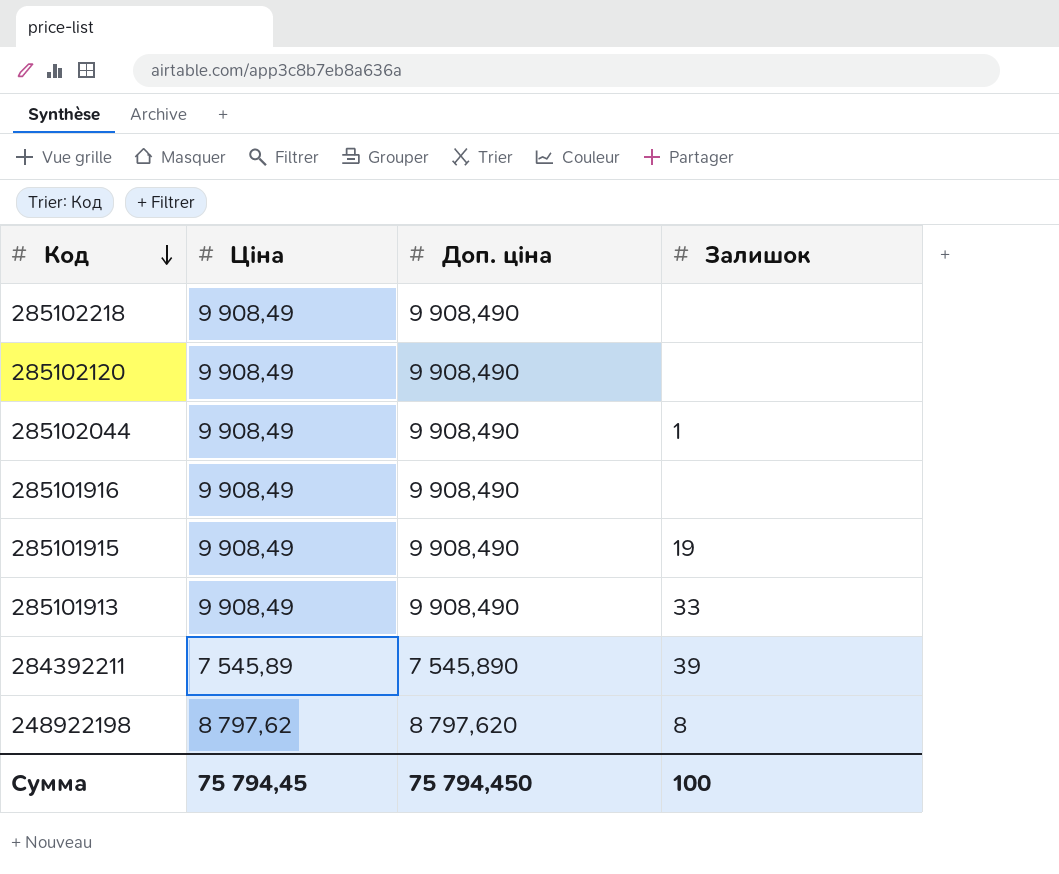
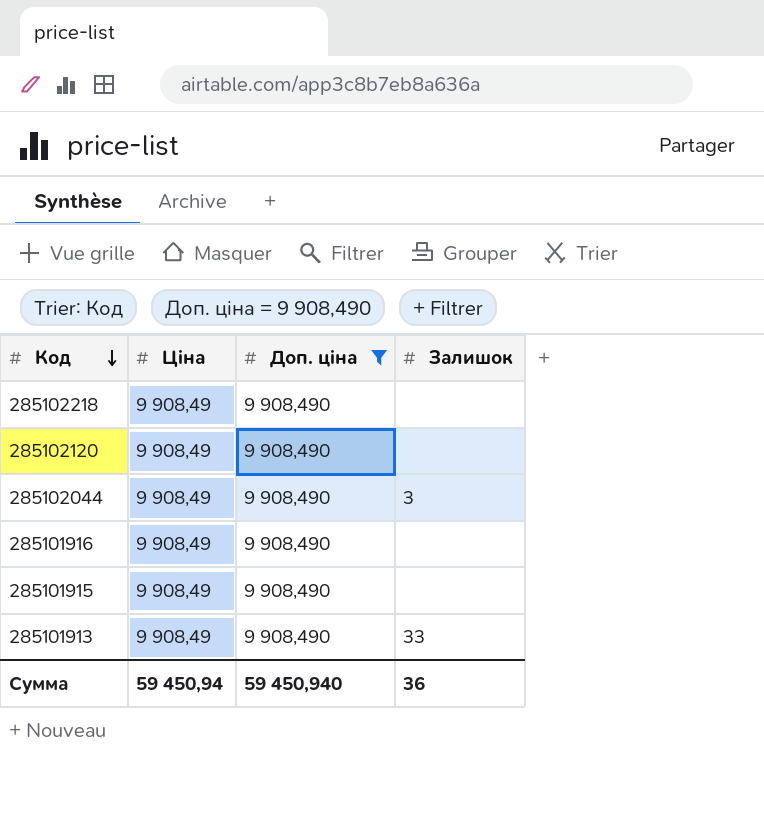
filter: none -> Доп. ціна = 9 908,490
285102044 | Залишок: 1 -> 3
285101915 | Залишок: 19 -> none
Сумма | Ціна: 75 794,45 -> 59 450,94
Сумма | Доп. ціна: 75 794,450 -> 59 450,940
Сумма | Залишок: 100 -> 36

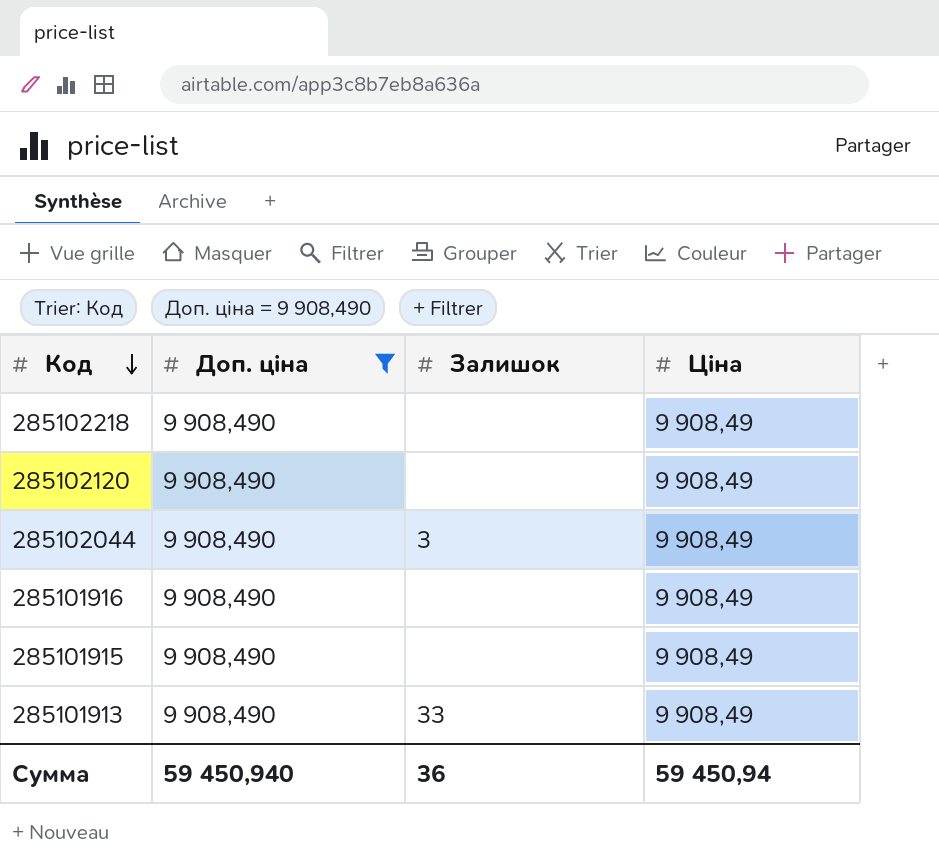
column Ціна | position: 2 -> 4

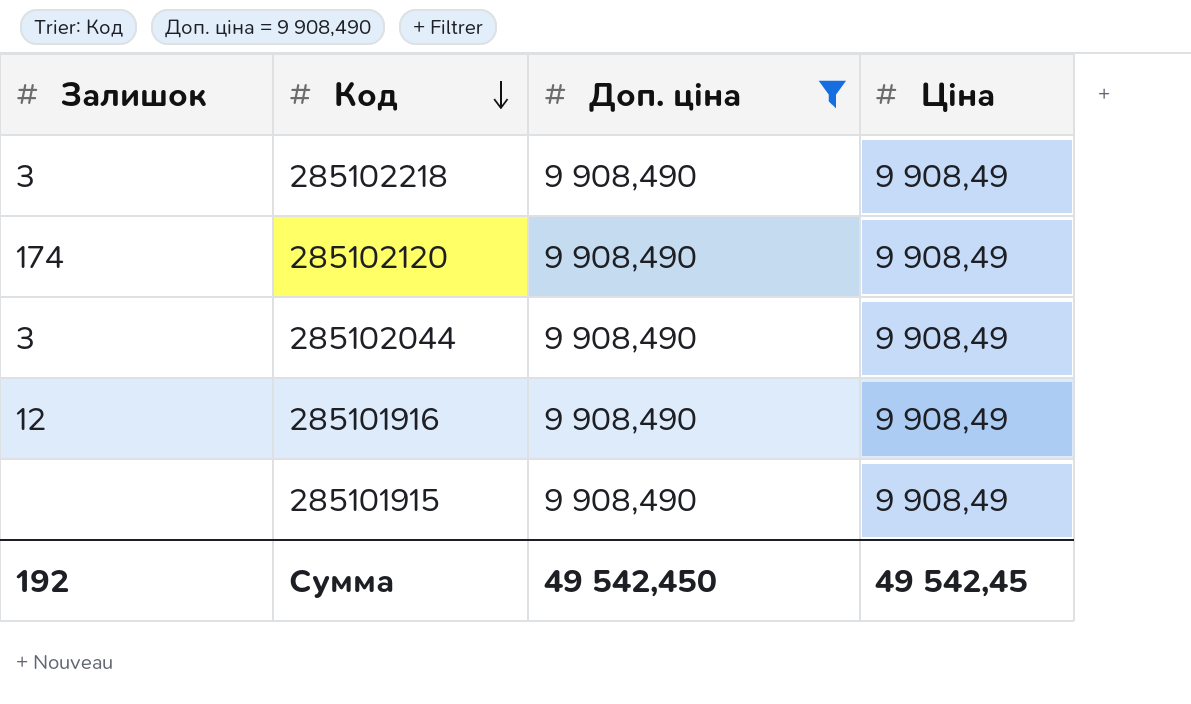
column Залишок | position: 3 -> 1
row 285101913: 9 908,490 | 33 | 9 908,49 -> none
285102218 | Залишок: none -> 3
285102120 | Залишок: none -> 174
285101916 | Залишок: none -> 12
Сумма | Залишок: 36 -> 192
Сумма | Доп. ціна: 59 450,940 -> 49 542,450
Сумма | Ціна: 59 450,94 -> 49 542,45

